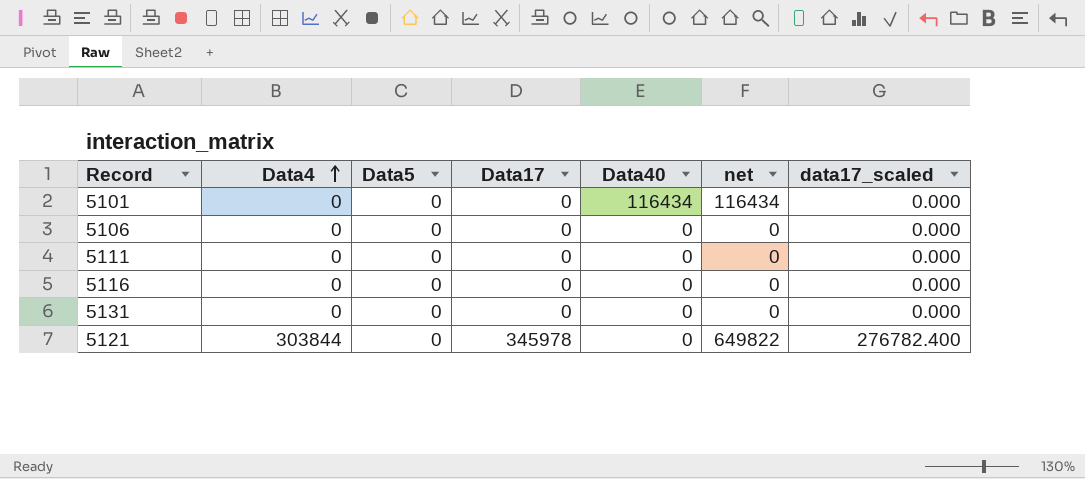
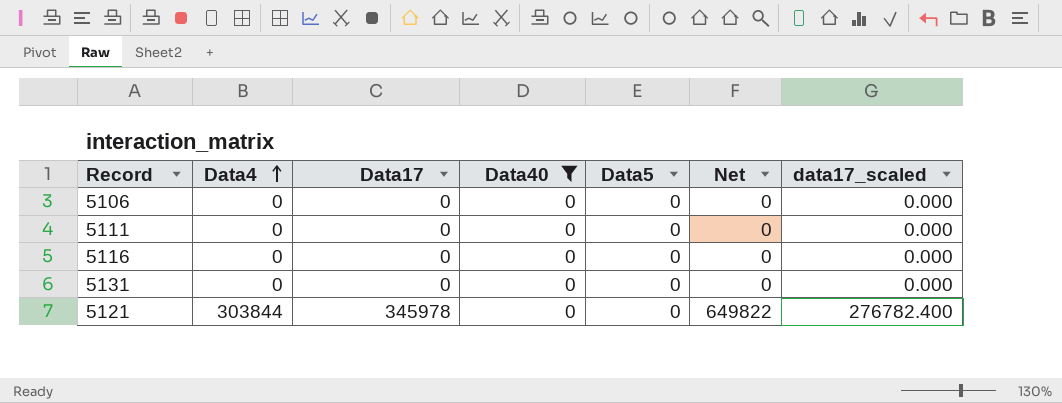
filter: none -> Data40 = 0
column Data5 | position: 3 -> 5
column name: net -> Net

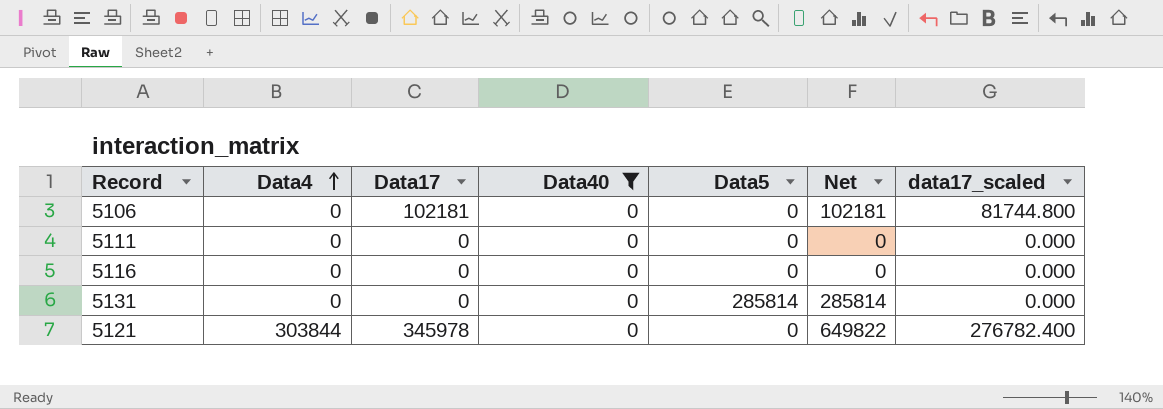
5106 | Data17: 0 -> 102181
5106 | Net: 0 -> 102181
5106 | data17_scaled: 0.000 -> 81744.800
5131 | Data5: 0 -> 285814
5131 | Net: 0 -> 285814

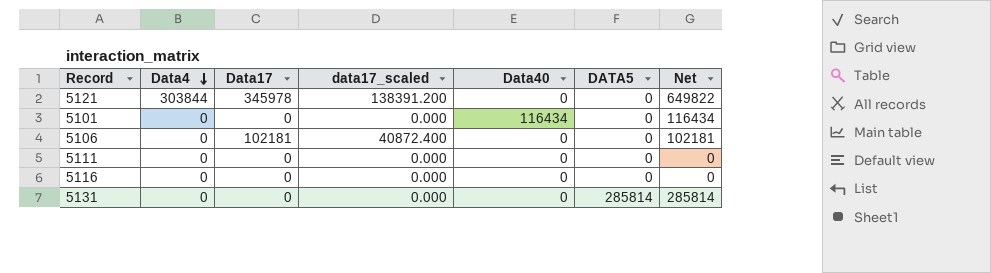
filter: Data40 = 0 -> none
row order: Data4 ascending -> Data4 descending
column data17_scaled | formula: [Data17] * 0.8 -> [Data17] * 0.4
column data17_scaled | position: 7 -> 4
column name: Data5 -> DATA5

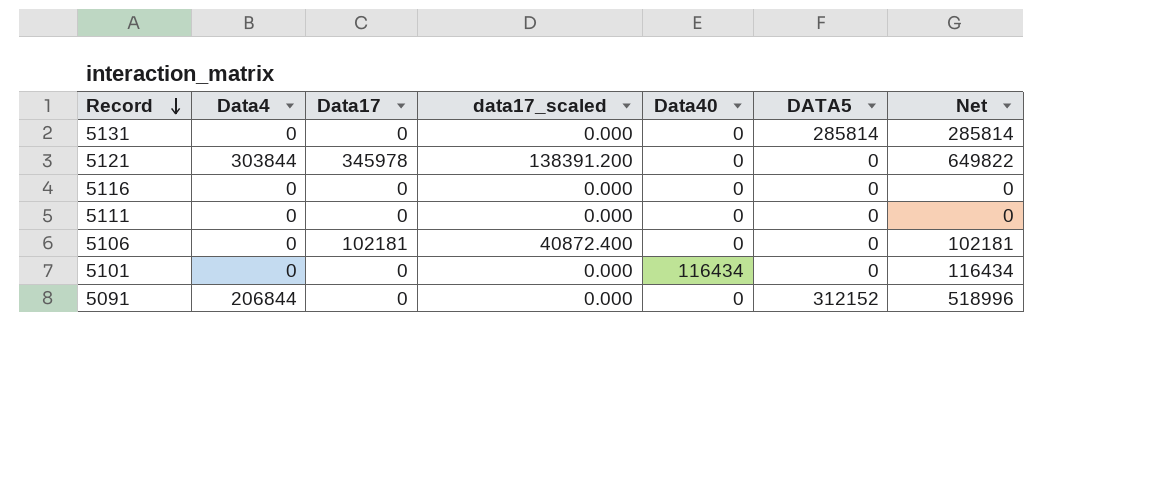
row order: Data4 descending -> Record descending
row 5091: none -> 206844 | 0 | 0.000 | 0 | 312152 | 518996

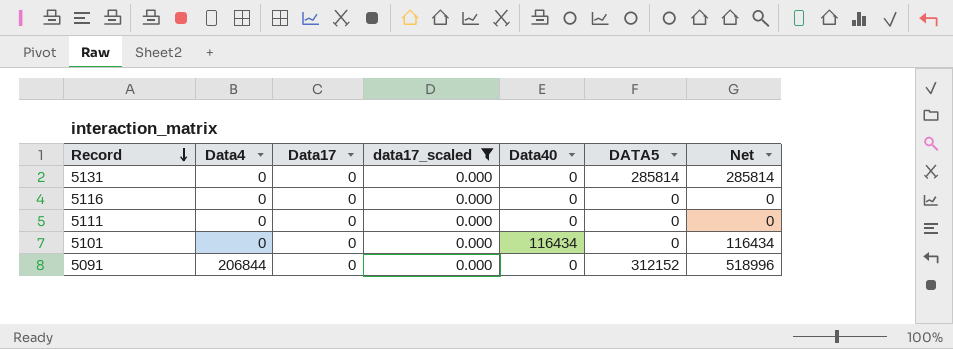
filter: none -> data17_scaled = 0.000

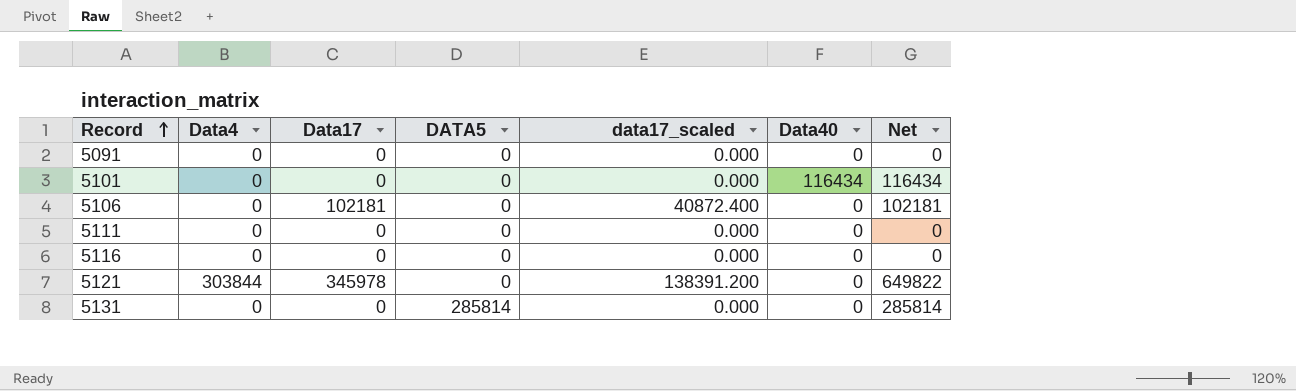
filter: data17_scaled = 0.000 -> none
row order: Record descending -> Record ascending
column DATA5 | position: 6 -> 4
5091 | Data4: 206844 -> 0
5091 | DATA5: 312152 -> 0
5091 | Net: 518996 -> 0

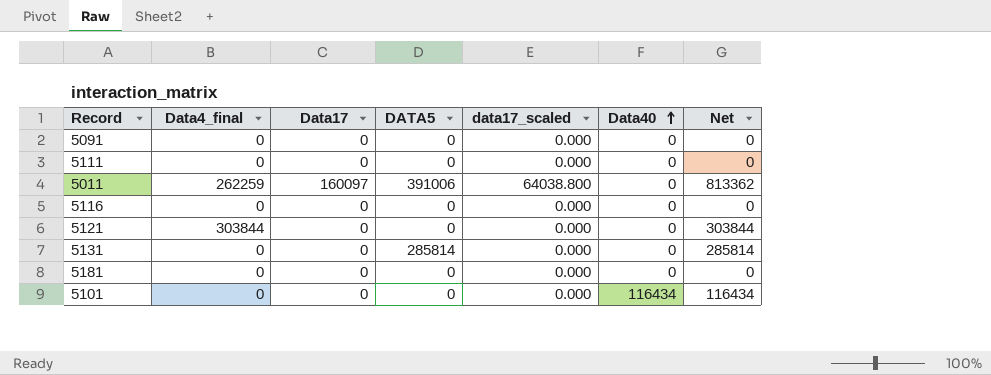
row order: Record ascending -> Data40 ascending
column name: Data4 -> Data4_final
row 5106: 0 | 102181 | 0 | 40872.400 | 0 | 102181 -> none
row 5011: none -> 262259 | 160097 | 391006 | 64038.800 | 0 | 813362
5121 | Data17: 345978 -> 0
5121 | data17_scaled: 138391.200 -> 0.000
5121 | Net: 649822 -> 303844
row 5181: none -> 0 | 0 | 0 | 0.000 | 0 | 0

